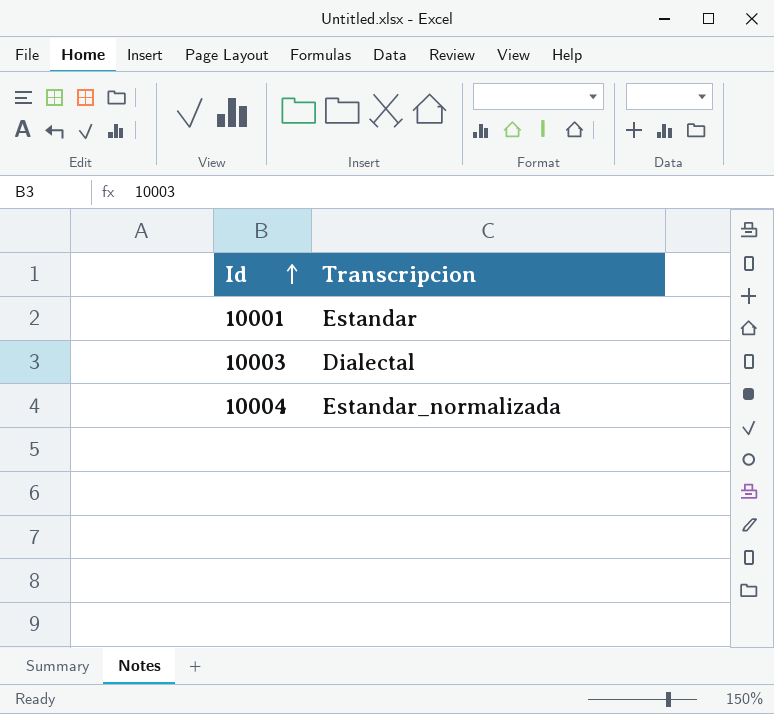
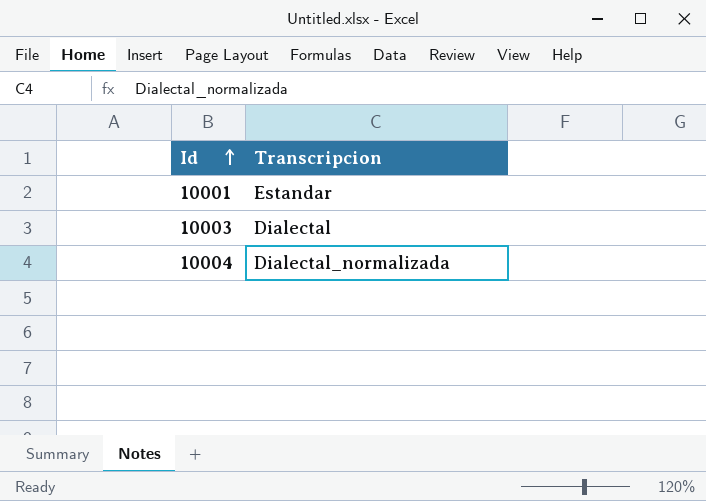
10004 | Transcripcion: Estandar_normalizada -> Dialectal_normalizada

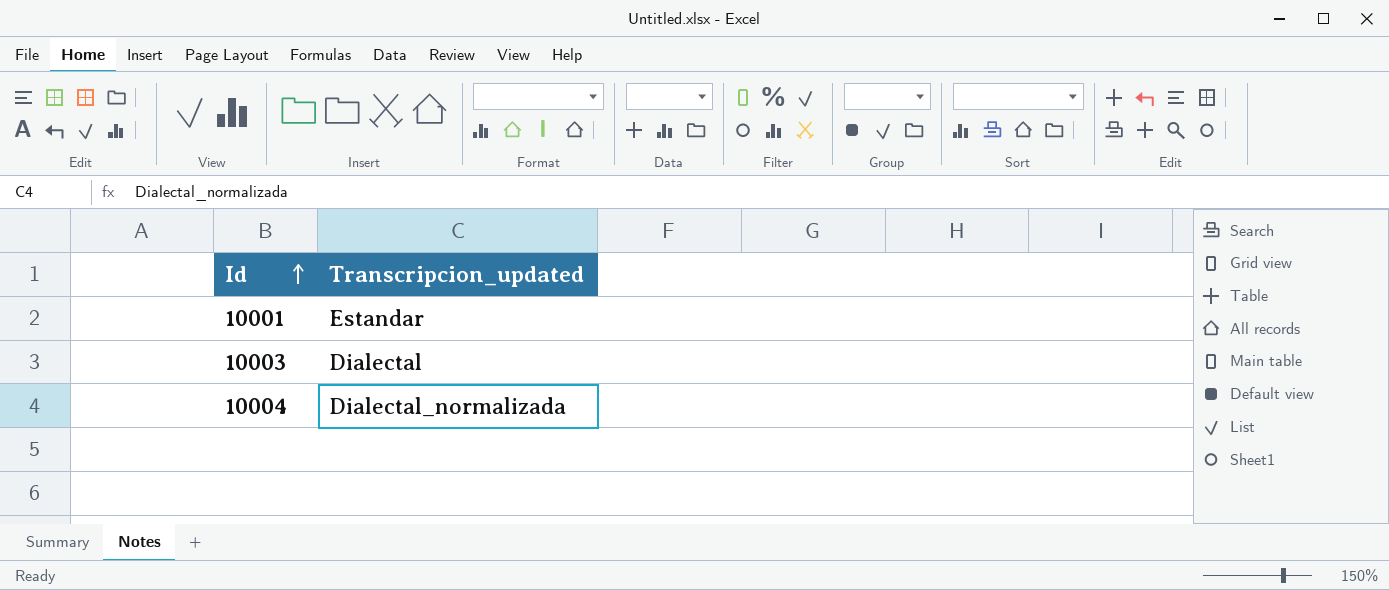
column name: Transcripcion -> Transcripcion_updated

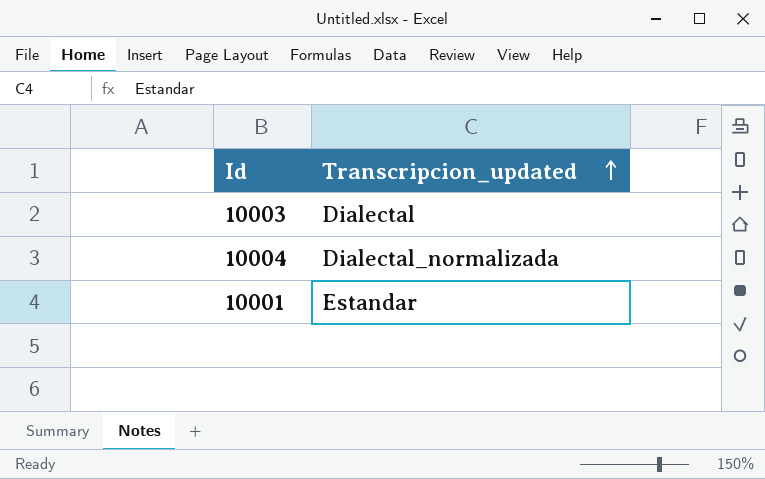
row order: Id ascending -> Transcripcion_updated ascending

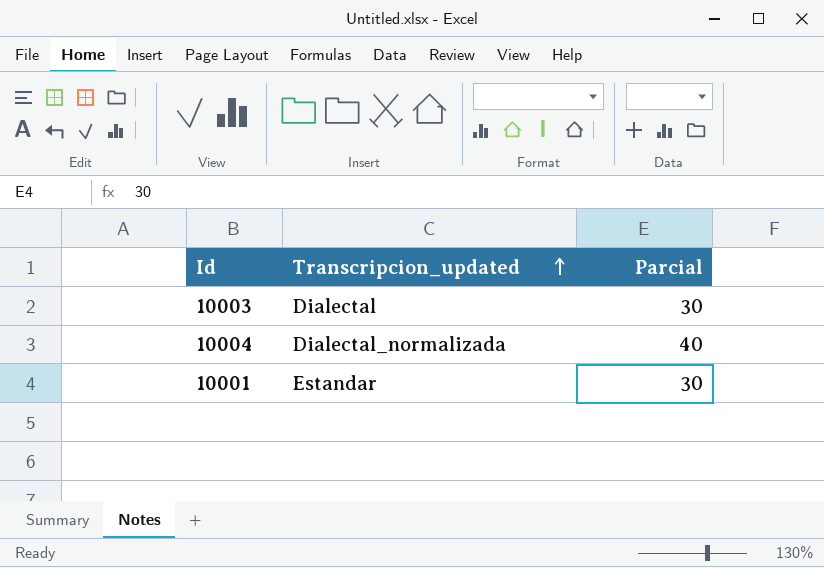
column Parcial | position: none -> 3

